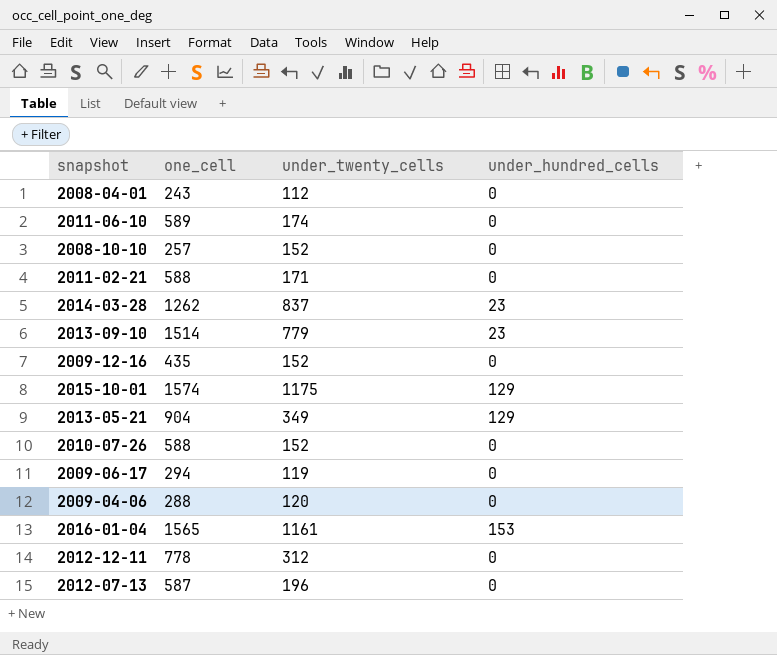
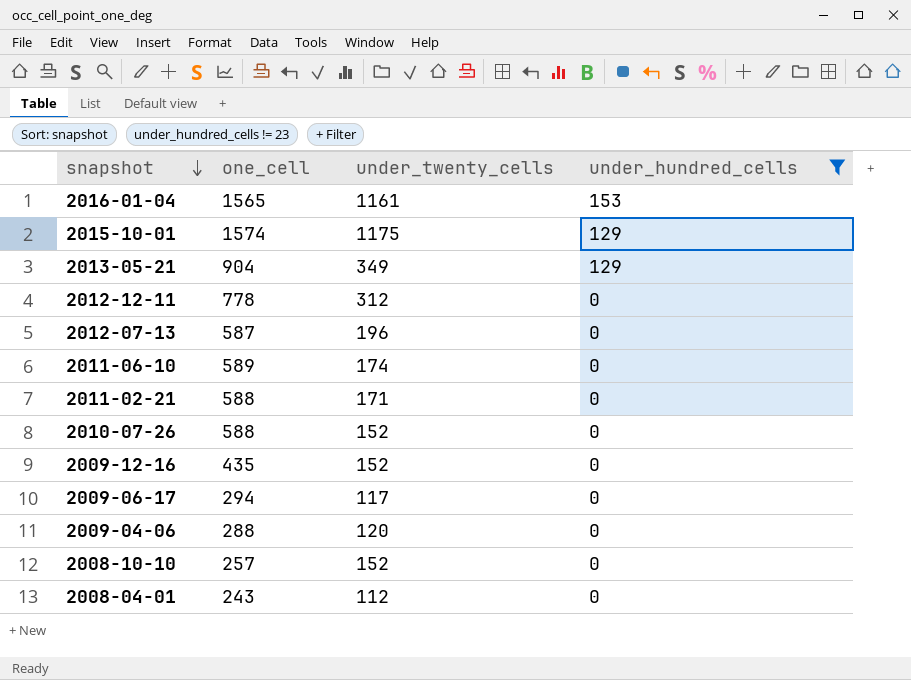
filter: none -> under_hundred_cells != 23
row order: none -> snapshot descending
2009-06-17 | under_twenty_cells: 119 -> 117

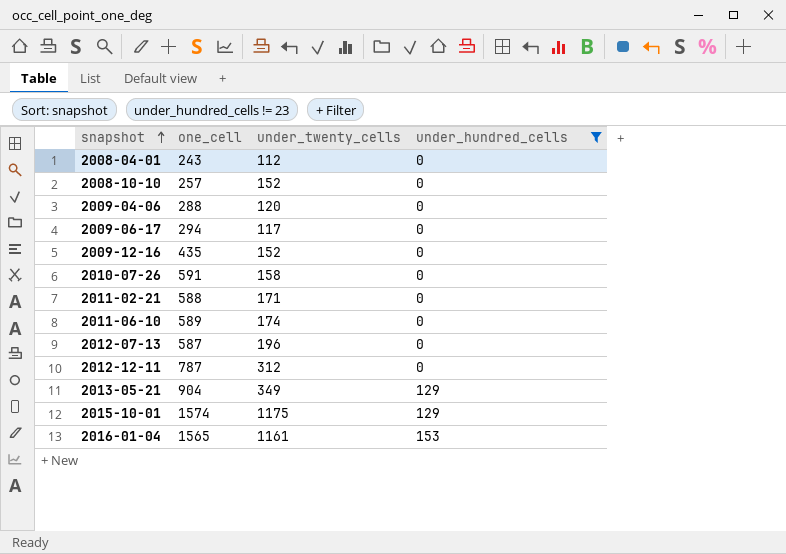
row order: snapshot descending -> snapshot ascending
2010-07-26 | one_cell: 588 -> 591
2010-07-26 | under_twenty_cells: 152 -> 158
2012-12-11 | one_cell: 778 -> 787

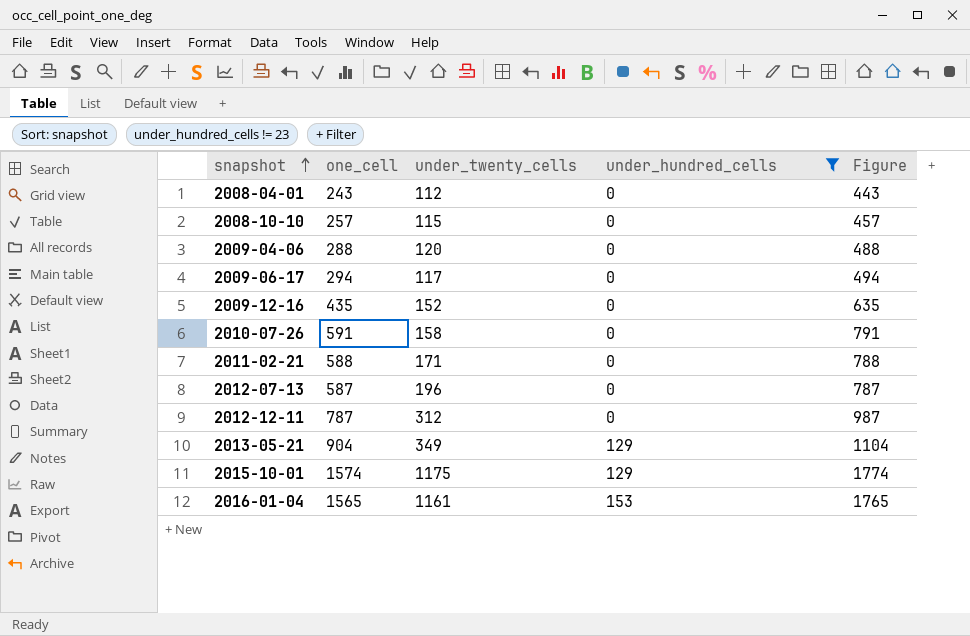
column Figure | formula: none -> [one_cell] + 200
row 2011-06-10: 589 | 174 | 0 -> none
2008-10-10 | under_twenty_cells: 152 -> 115

